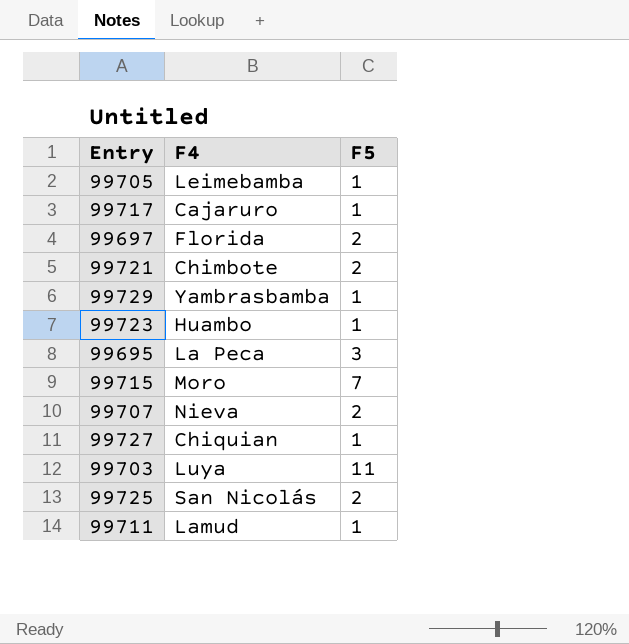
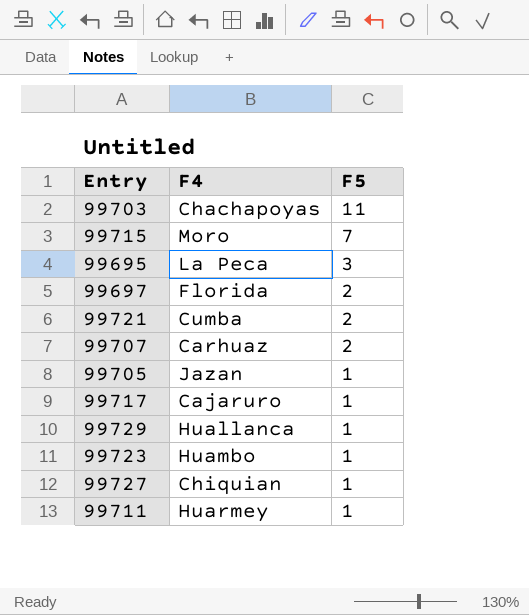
row order: none -> F5 descending
row 99725: San Nicolás | 2 -> none
99703 | F4: Luya -> Chachapoyas
99721 | F4: Chimbote -> Cumba
99707 | F4: Nieva -> Carhuaz
99705 | F4: Leimebamba -> Jazan
99729 | F4: Yambrasbamba -> Huallanca
99711 | F4: Lamud -> Huarmey

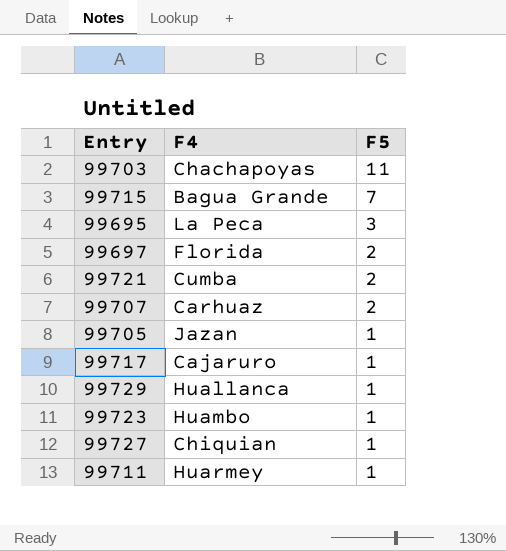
99715 | F4: Moro -> Bagua Grande

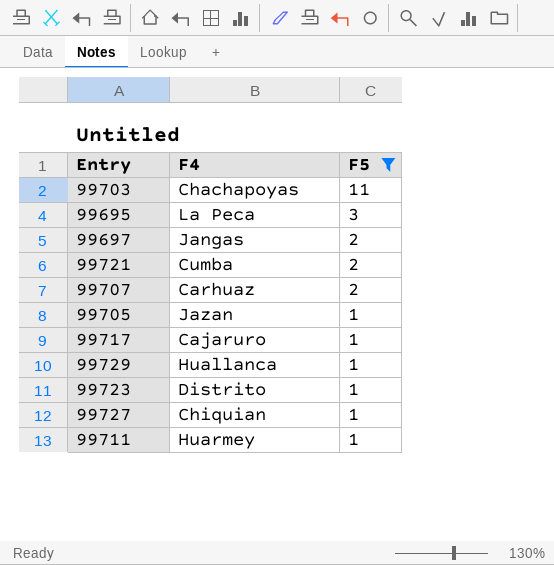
filter: none -> F5 != 7
99697 | F4: Florida -> Jangas
99723 | F4: Huambo -> Distrito

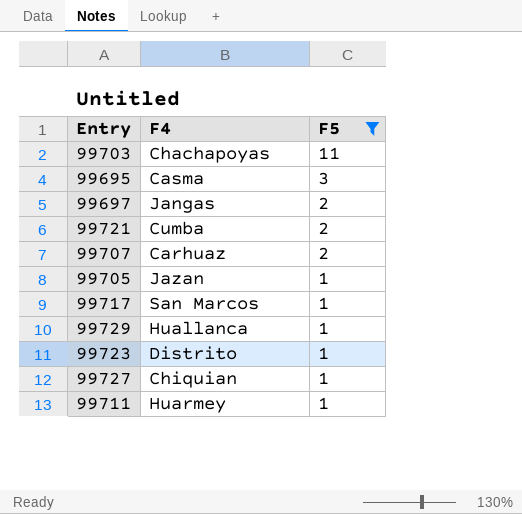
99695 | F4: La Peca -> Casma
99717 | F4: Cajaruro -> San Marcos

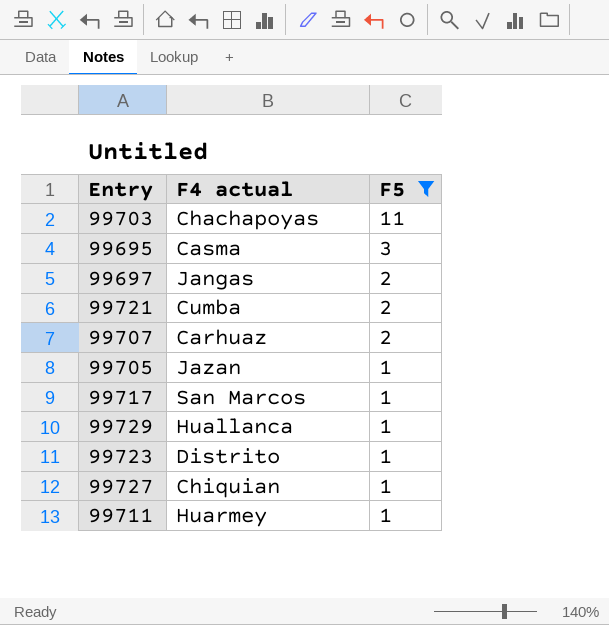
column name: F4 -> F4 actual

